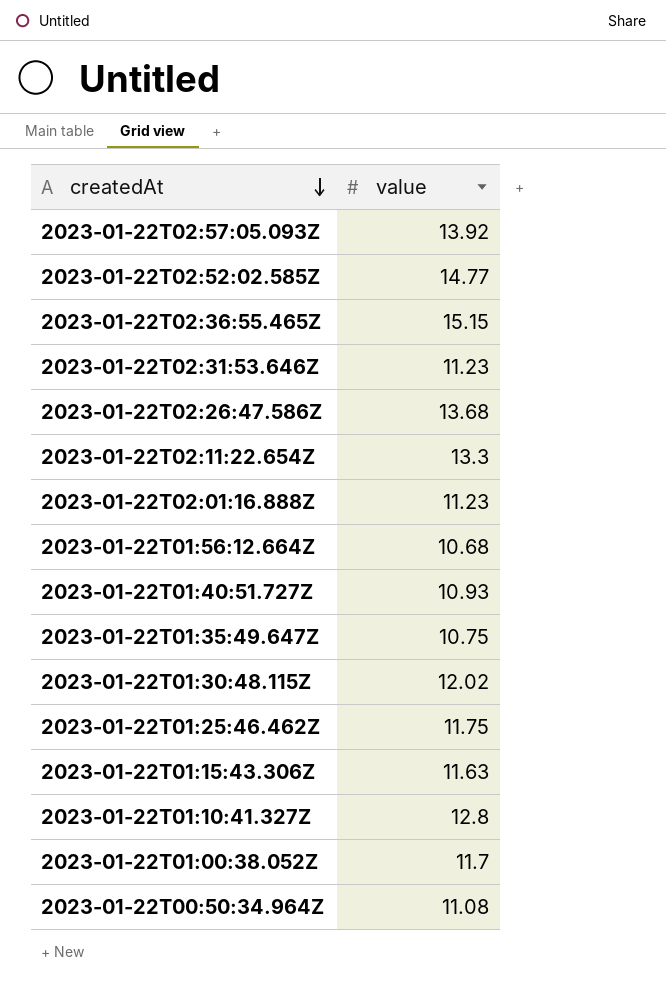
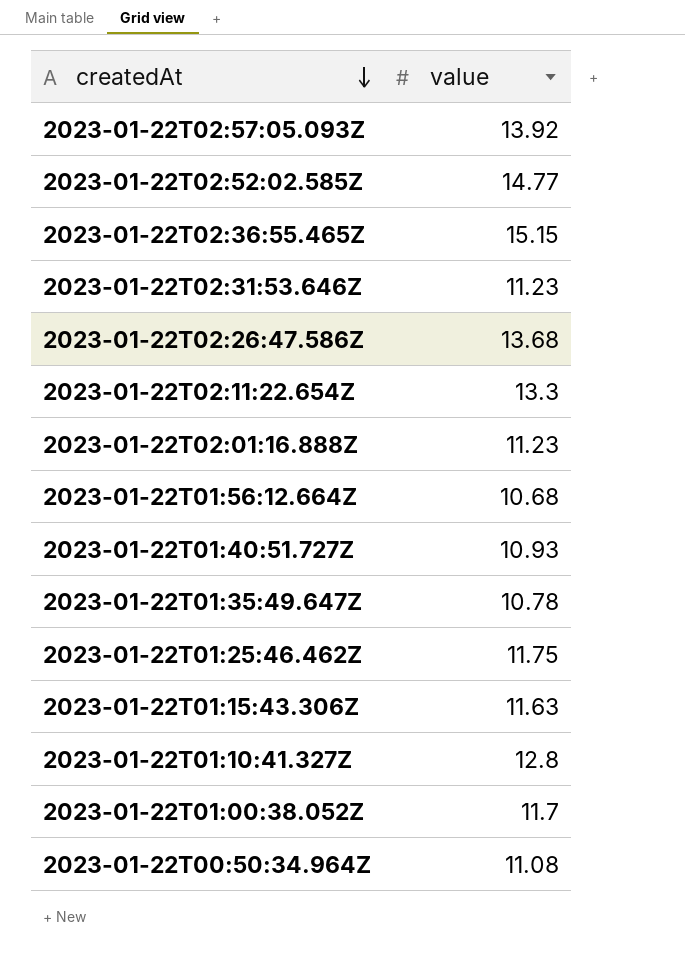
row 2023-01-22T01:30:48.115Z: 12.02 -> none
2023-01-22T01:35:49.647Z | value: 10.75 -> 10.78

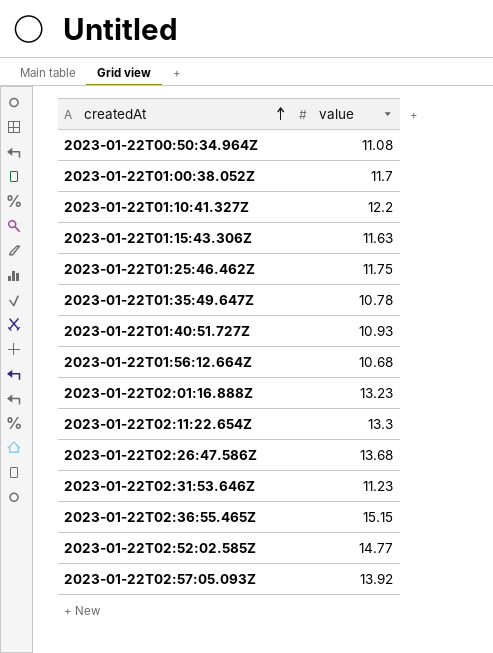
row order: createdAt descending -> createdAt ascending
2023-01-22T01:10:41.327Z | value: 12.8 -> 12.2
2023-01-22T02:01:16.888Z | value: 11.23 -> 13.23

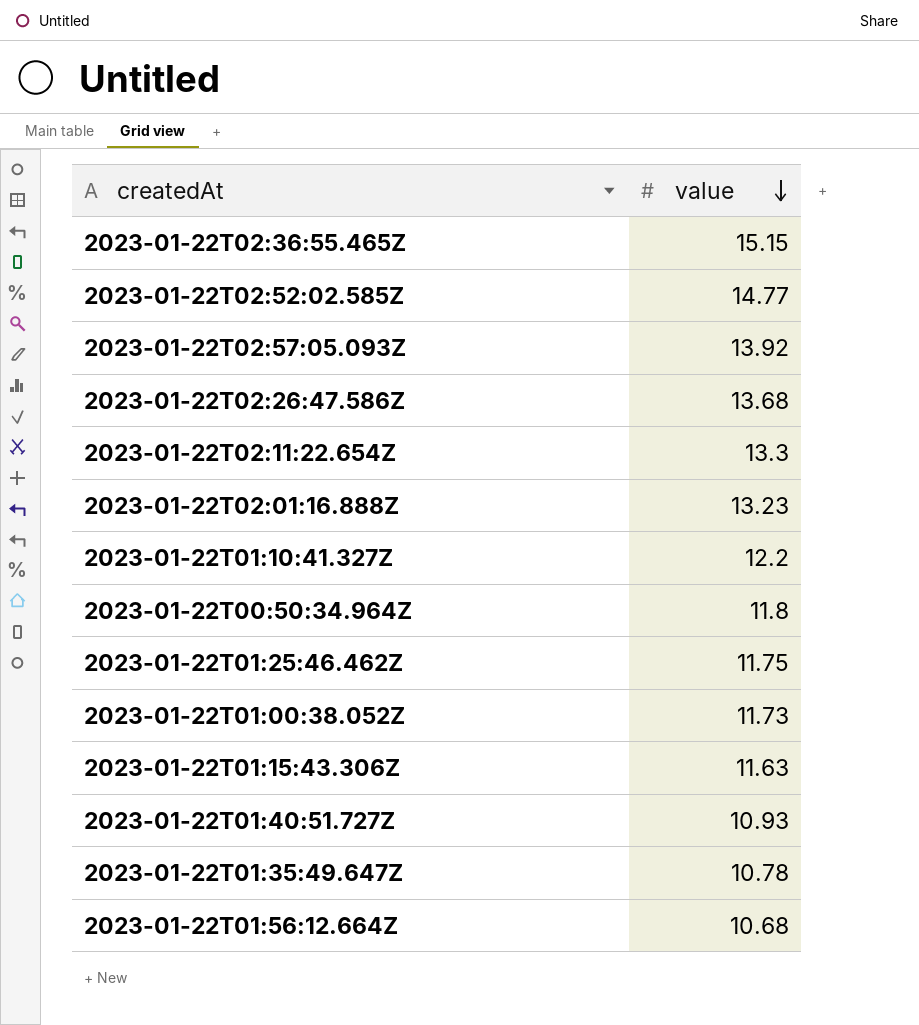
row order: createdAt ascending -> value descending
row 2023-01-22T02:31:53.646Z: 11.23 -> none
2023-01-22T00:50:34.964Z | value: 11.08 -> 11.8
2023-01-22T01:00:38.052Z | value: 11.7 -> 11.73

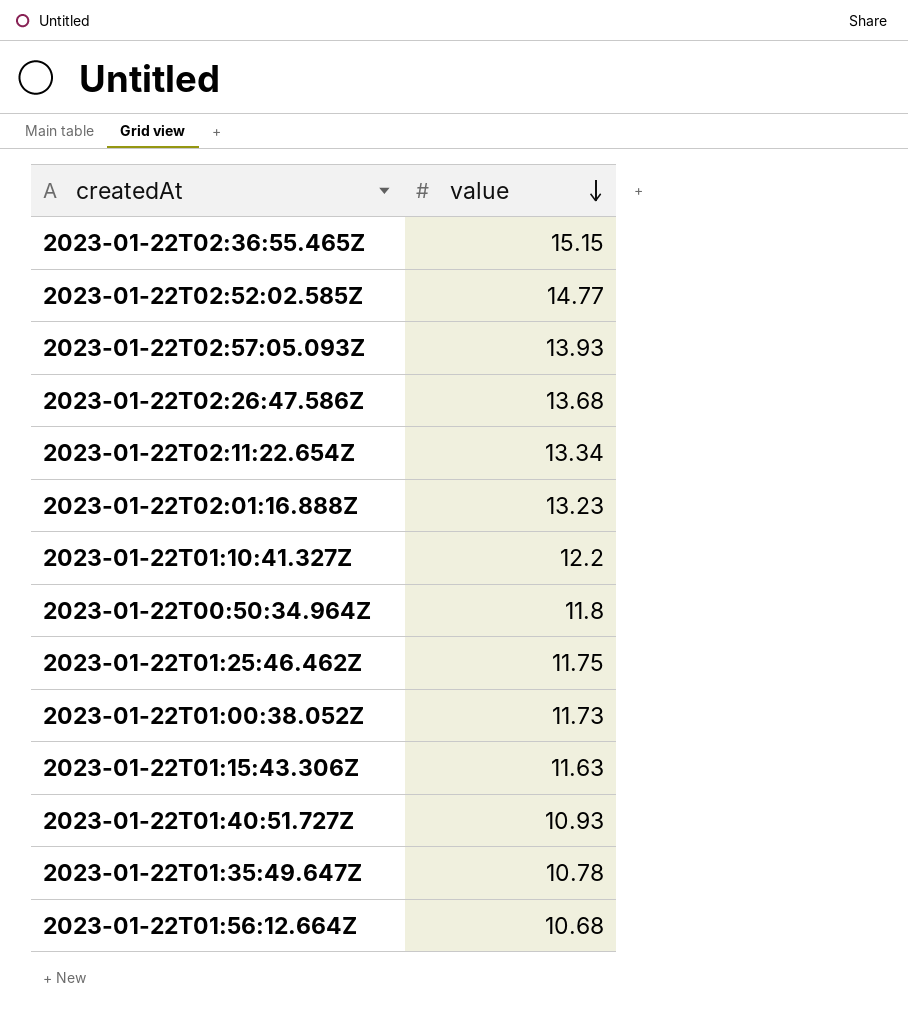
2023-01-22T02:57:05.093Z | value: 13.92 -> 13.93
2023-01-22T02:11:22.654Z | value: 13.3 -> 13.34

